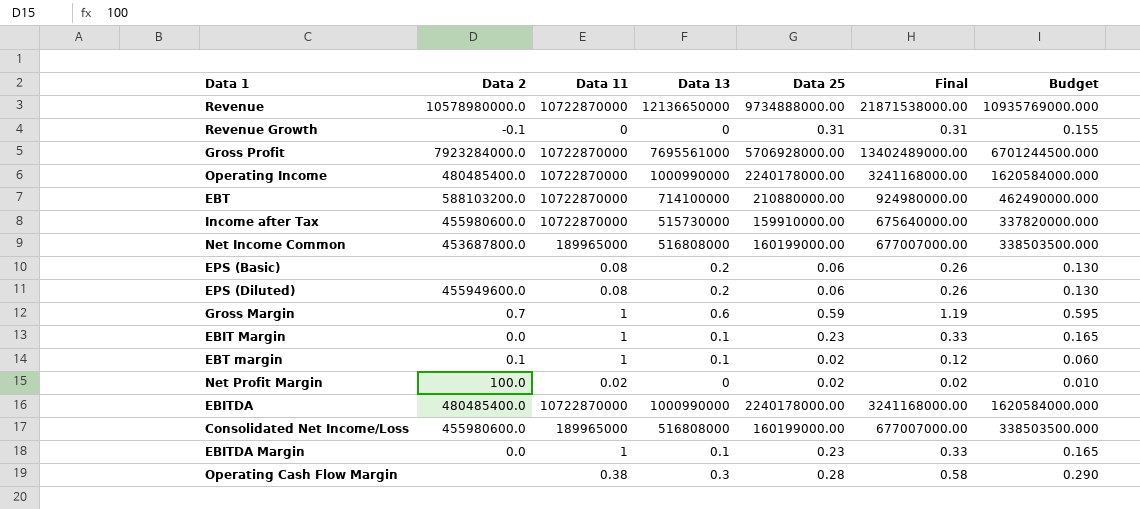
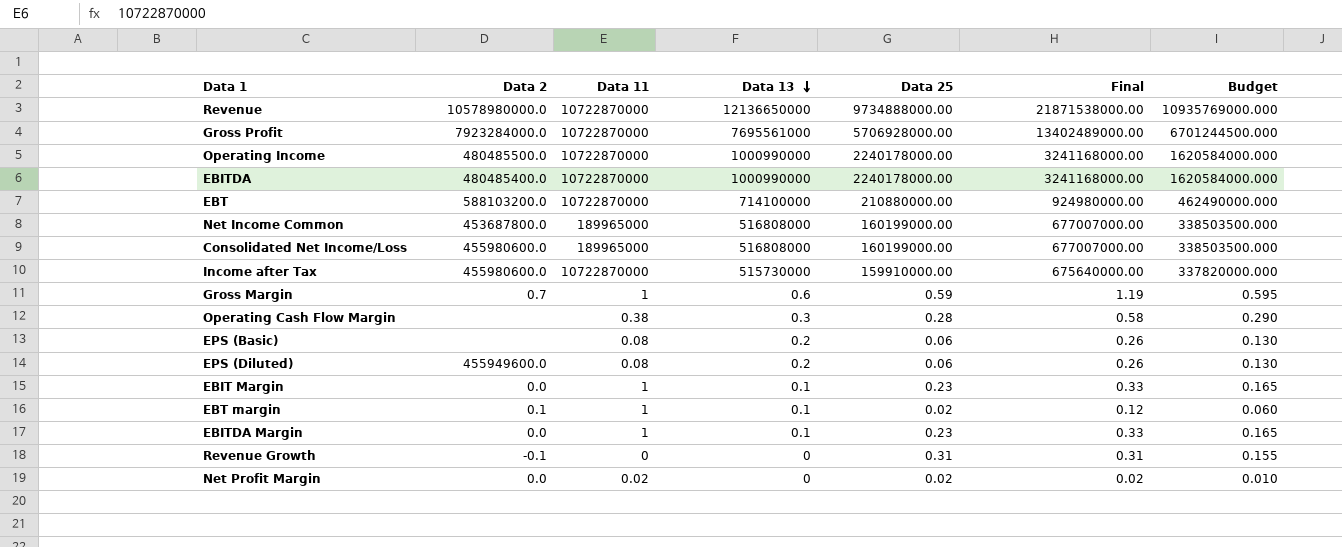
row order: none -> Data 13 descending
Operating Income | Data 2: 480485400.0 -> 480485500.0
Net Profit Margin | Data 2: 100.0 -> 0.0

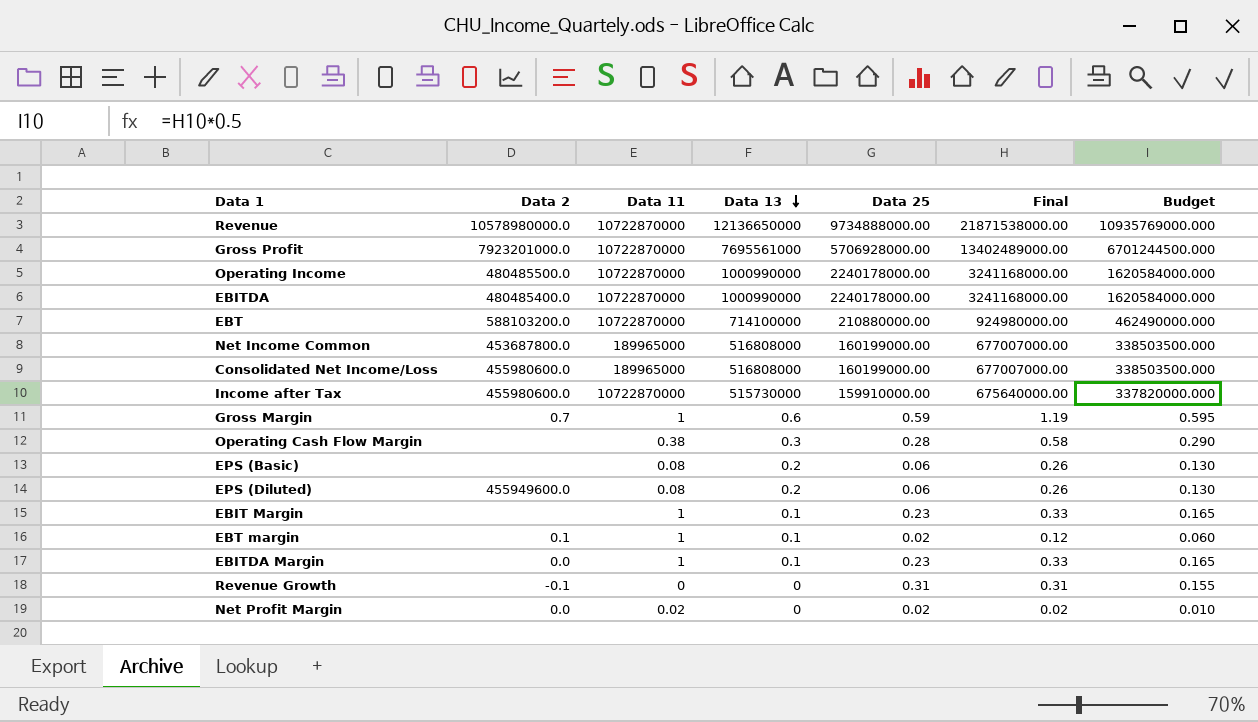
Gross Profit | Data 2: 7923284000.0 -> 7923201000.0
EBIT Margin | Data 2: 0.0 -> none

